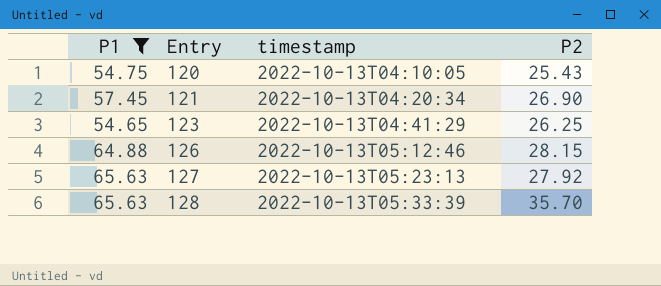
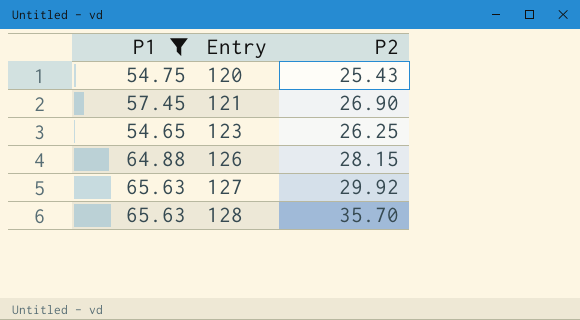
column timestamp | position: 3 -> none
127 | P2: 27.92 -> 29.92

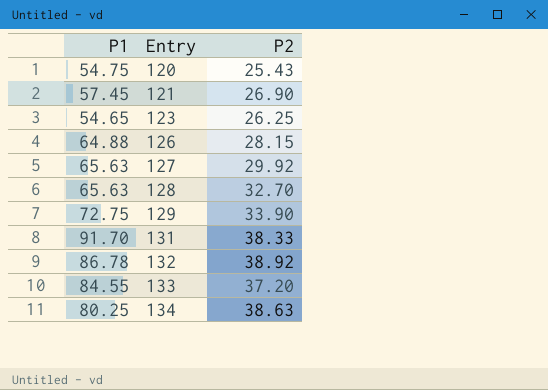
filter: P1 <= 65.63 -> none
128 | P2: 35.70 -> 32.70

